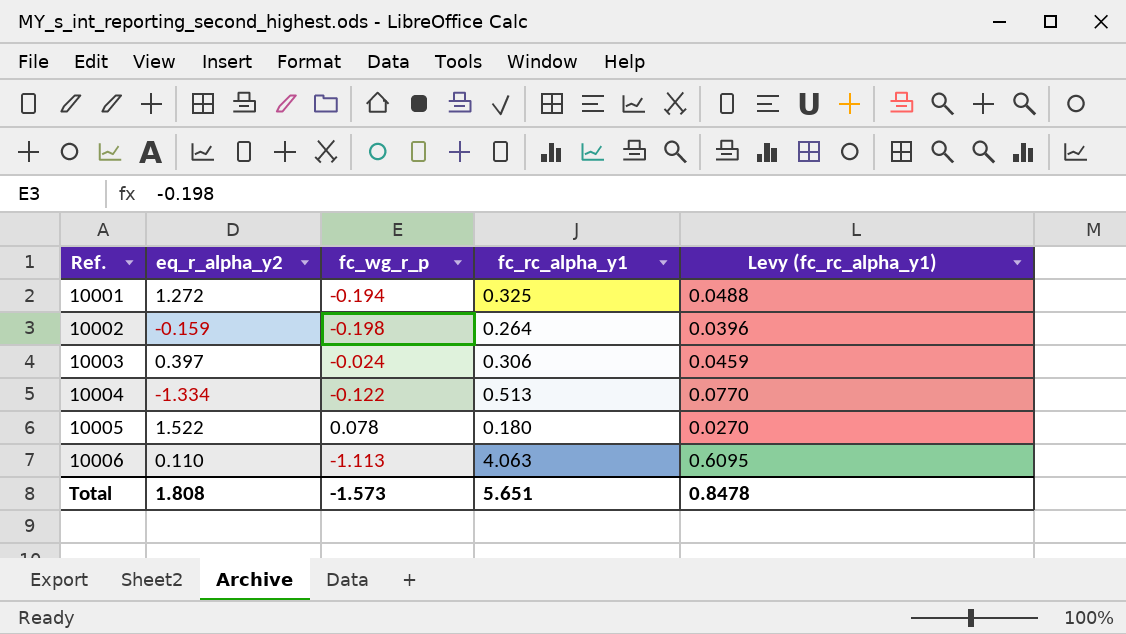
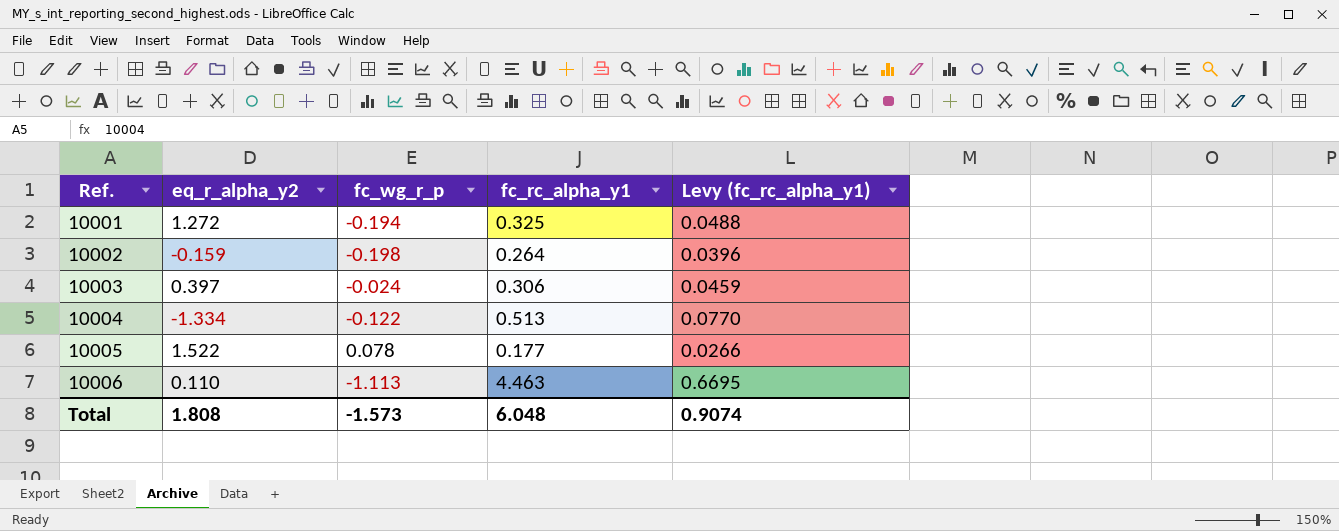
10005 | fc_rc_alpha_y1: 0.180 -> 0.177
10005 | Levy (fc_rc_alpha_y1): 0.0270 -> 0.0266
10006 | fc_rc_alpha_y1: 4.063 -> 4.463
10006 | Levy (fc_rc_alpha_y1): 0.6095 -> 0.6695
Total | fc_rc_alpha_y1: 5.651 -> 6.048
Total | Levy (fc_rc_alpha_y1): 0.8478 -> 0.9074

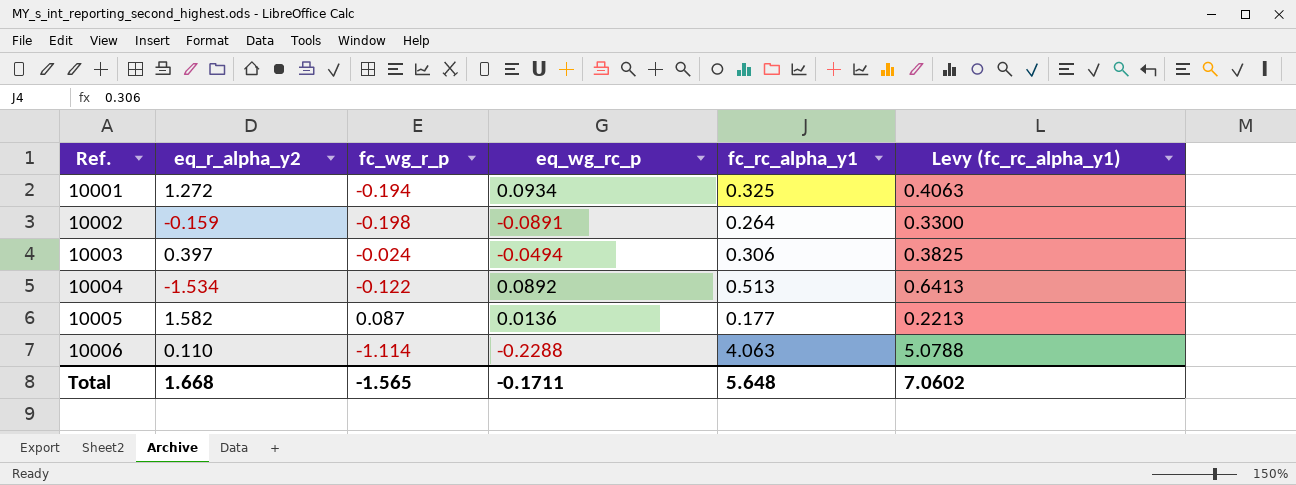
column eq_wg_rc_p | position: none -> 4
column Levy (fc_rc_alpha_y1) | formula: [fc_rc_alpha_y1] * 0.15 -> [fc_rc_alpha_y1] * 1.25
10004 | eq_r_alpha_y2: -1.334 -> -1.534
10005 | eq_r_alpha_y2: 1.522 -> 1.582
10005 | fc_wg_r_p: 0.078 -> 0.087
10006 | fc_wg_r_p: -1.113 -> -1.114
10006 | fc_rc_alpha_y1: 4.463 -> 4.063
Total | eq_r_alpha_y2: 1.808 -> 1.668
Total | fc_wg_r_p: -1.573 -> -1.565
Total | fc_rc_alpha_y1: 6.048 -> 5.648
Total | Levy (fc_rc_alpha_y1): 0.9074 -> 7.0602

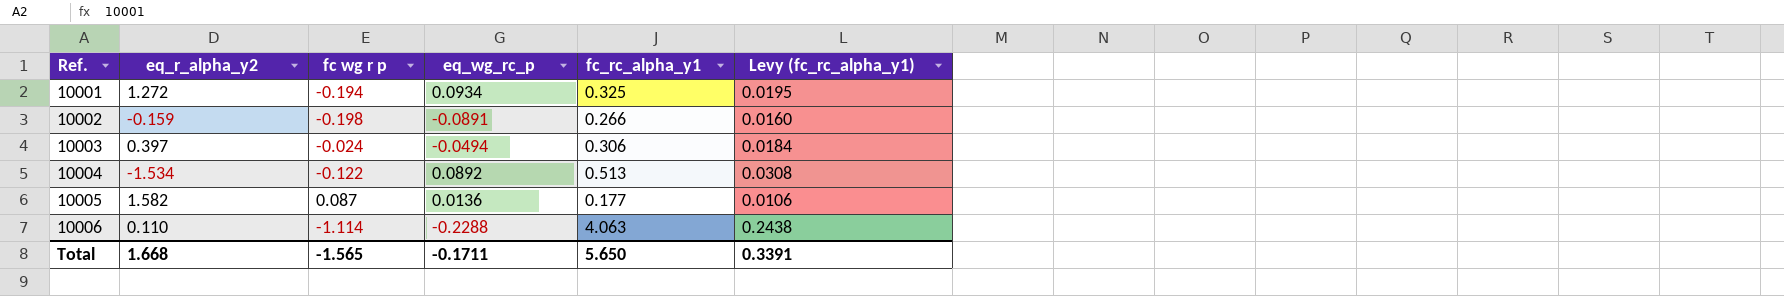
column name: fc_wg_r_p -> fc wg r p
column Levy (fc_rc_alpha_y1) | formula: [fc_rc_alpha_y1] * 1.25 -> [fc_rc_alpha_y1] * 0.06
10002 | fc_rc_alpha_y1: 0.264 -> 0.266
Total | fc_rc_alpha_y1: 5.648 -> 5.650
Total | Levy (fc_rc_alpha_y1): 7.0602 -> 0.3391

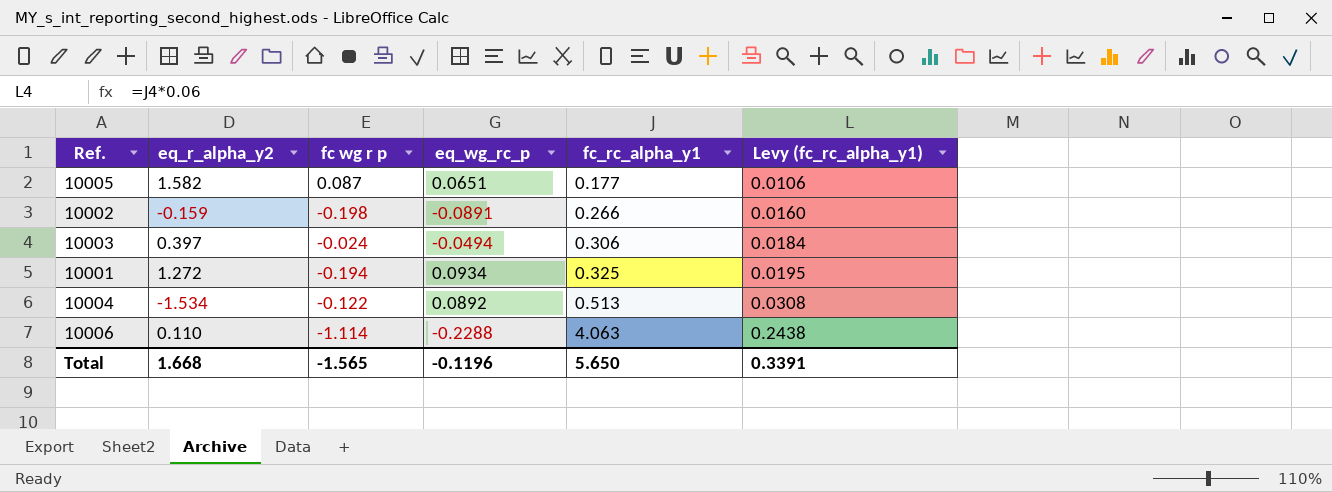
row order: Ref. ascending -> fc_rc_alpha_y1 ascending
10005 | eq_wg_rc_p: 0.0136 -> 0.0651
Total | eq_wg_rc_p: -0.1711 -> -0.1196

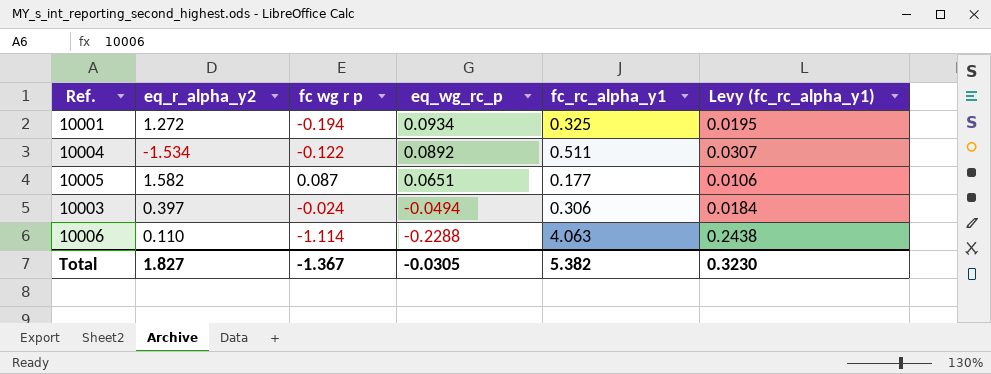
row order: fc_rc_alpha_y1 ascending -> eq_wg_rc_p descending
row 10002: -0.159 | -0.198 | -0.0891 | 0.266 | 0.0160 -> none
10004 | fc_rc_alpha_y1: 0.513 -> 0.511
10004 | Levy (fc_rc_alpha_y1): 0.0308 -> 0.0307
Total | eq_r_alpha_y2: 1.668 -> 1.827
Total | fc wg r p: -1.565 -> -1.367
Total | eq_wg_rc_p: -0.1196 -> -0.0305
Total | fc_rc_alpha_y1: 5.650 -> 5.382
Total | Levy (fc_rc_alpha_y1): 0.3391 -> 0.3230

